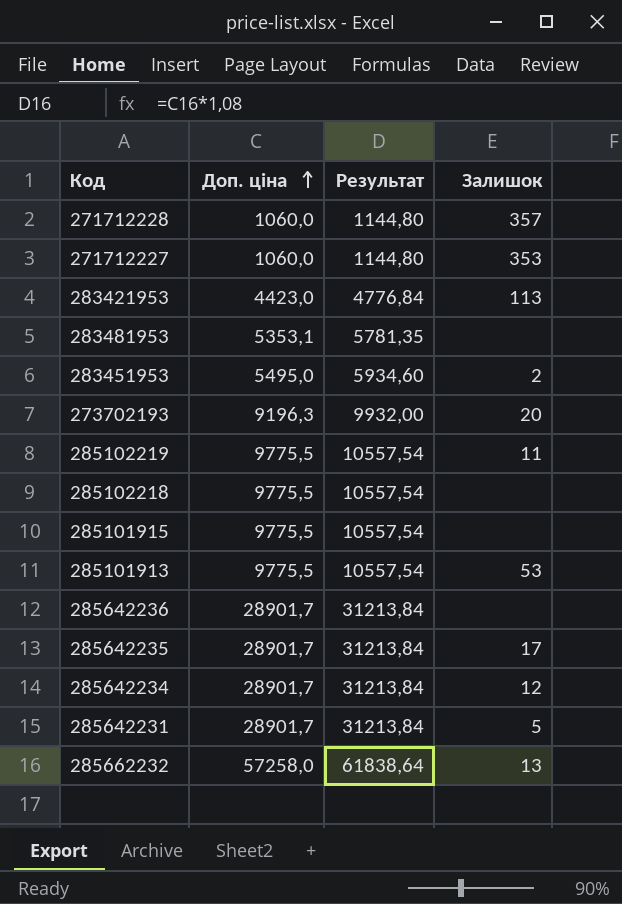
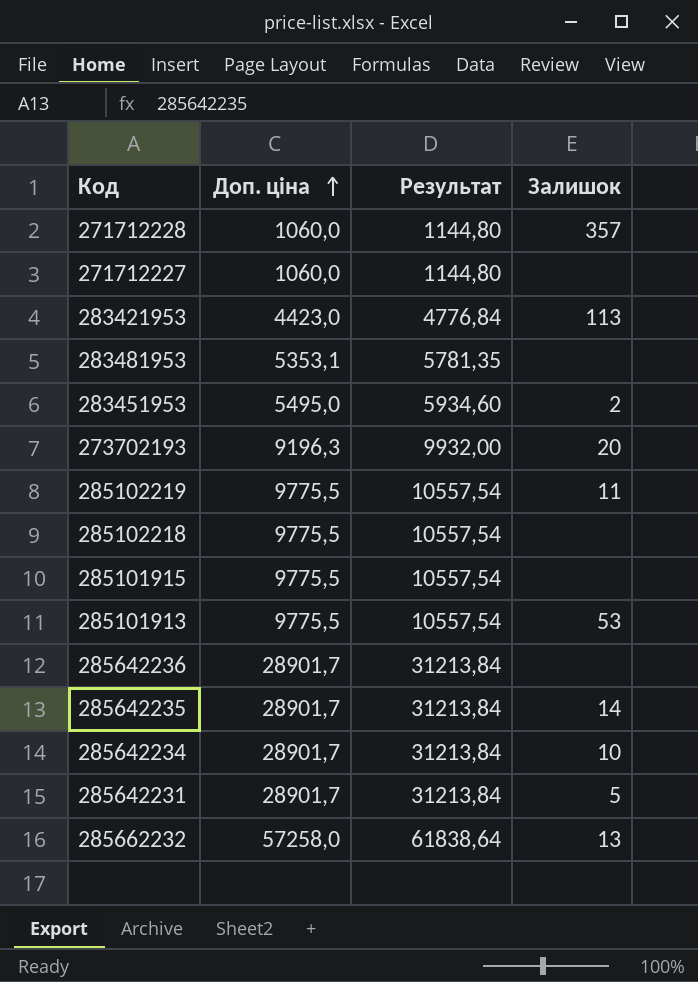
271712227 | Залишок: 353 -> none
285642235 | Залишок: 17 -> 14
285642234 | Залишок: 12 -> 10

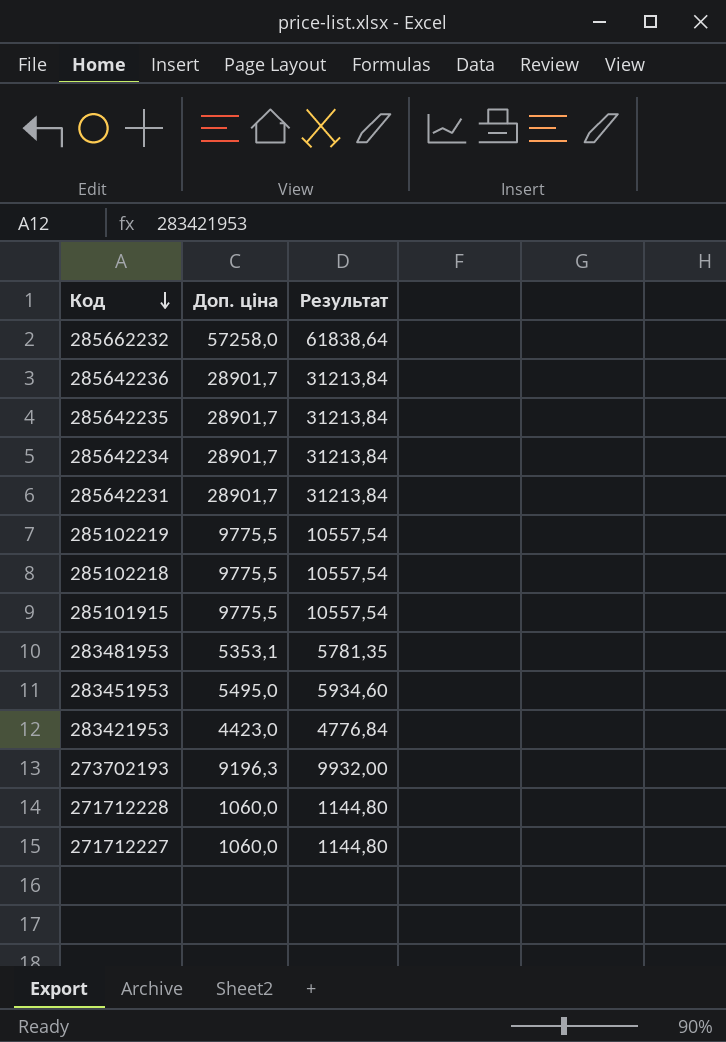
row order: Доп. ціна ascending -> Код descending
column Залишок | position: 4 -> none
row 285101913: 9775,5 | 10557,54 | 53 -> none

